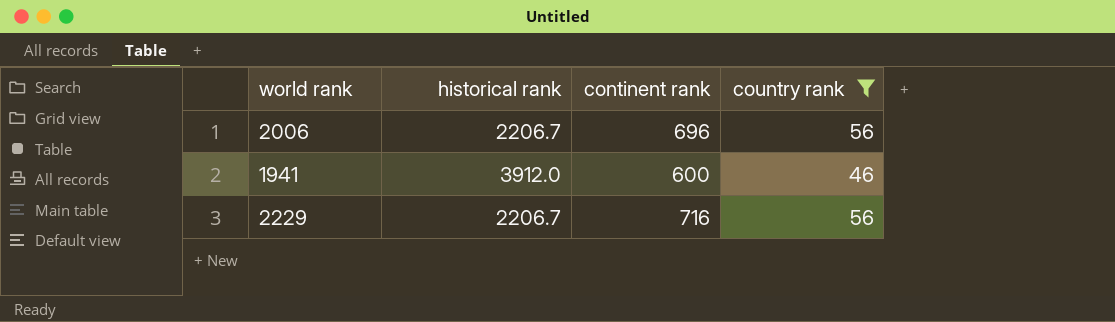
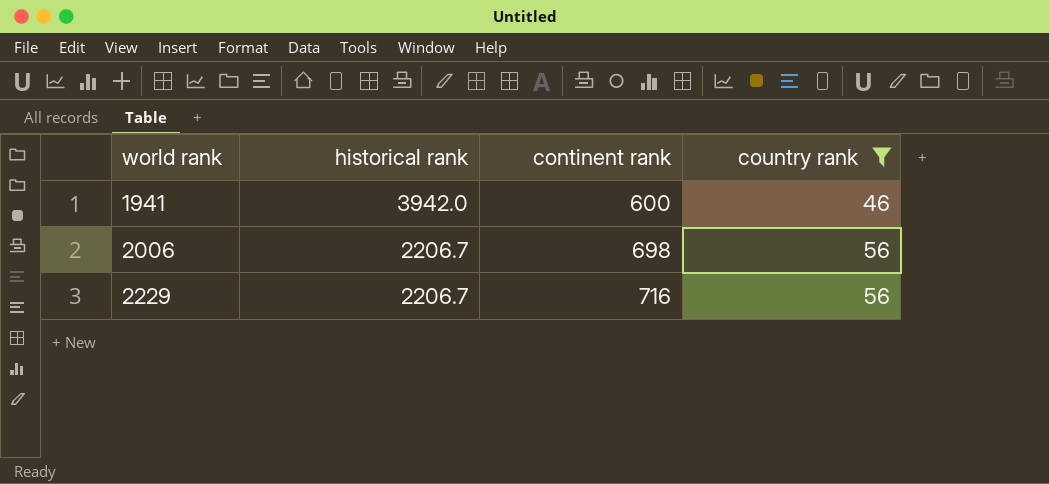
row order: none -> world rank ascending
1941 | historical rank: 3912.0 -> 3942.0
2006 | continent rank: 696 -> 698

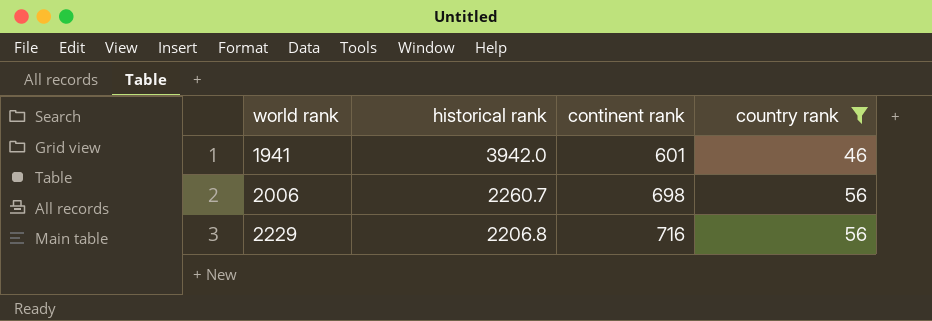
1941 | continent rank: 600 -> 601
2006 | historical rank: 2206.7 -> 2260.7
2229 | historical rank: 2206.7 -> 2206.8

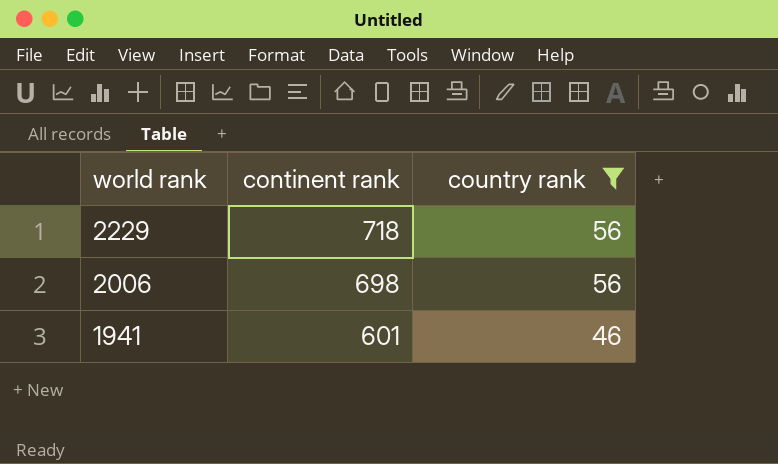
row order: world rank ascending -> world rank descending
column historical rank | position: 2 -> none
2229 | continent rank: 716 -> 718

